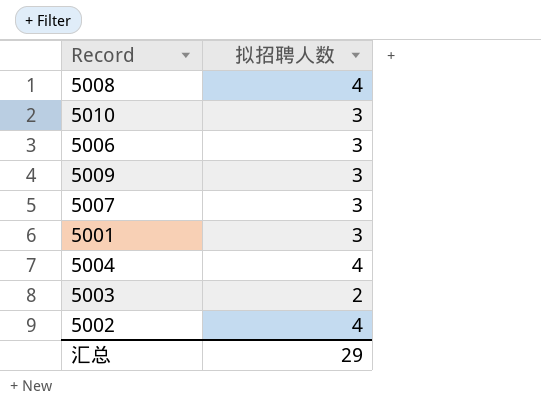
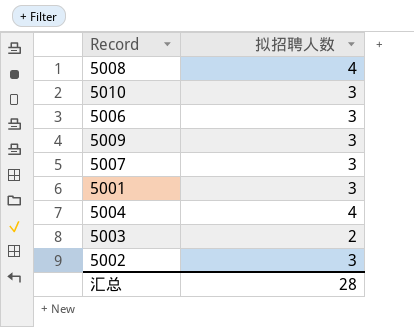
5002 | 拟招聘人数: 4 -> 3
汇总 | 拟招聘人数: 29 -> 28

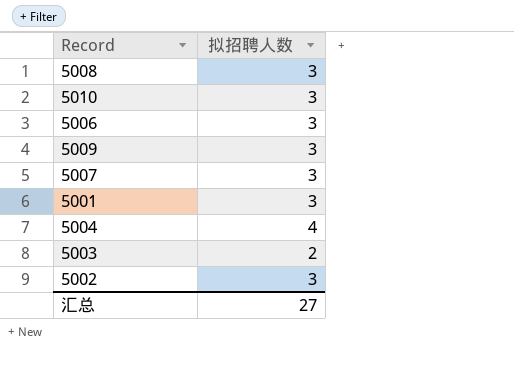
5008 | 拟招聘人数: 4 -> 3
汇总 | 拟招聘人数: 28 -> 27

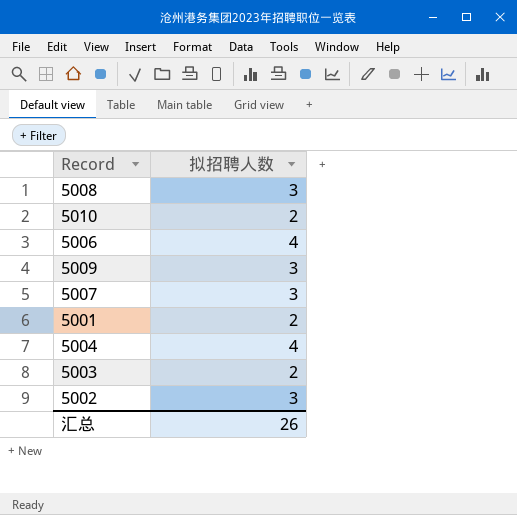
5010 | 拟招聘人数: 3 -> 2
5006 | 拟招聘人数: 3 -> 4
5001 | 拟招聘人数: 3 -> 2
汇总 | 拟招聘人数: 27 -> 26

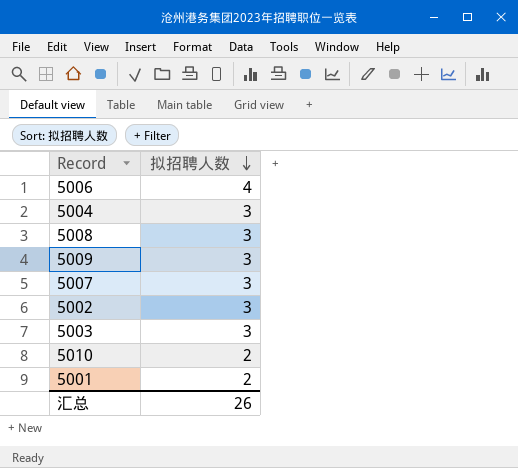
row order: none -> 拟招聘人数 descending
5004 | 拟招聘人数: 4 -> 3
5003 | 拟招聘人数: 2 -> 3

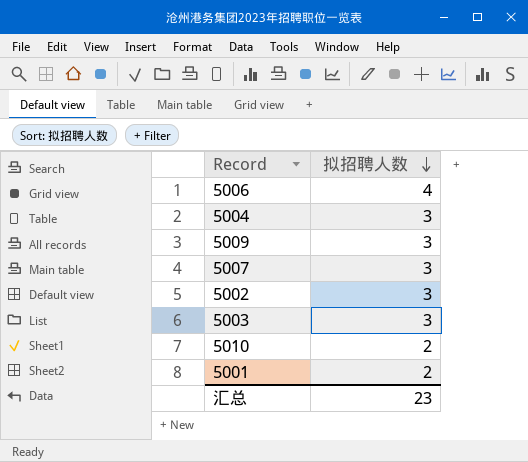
row 5008: 3 -> none
汇总 | 拟招聘人数: 26 -> 23

